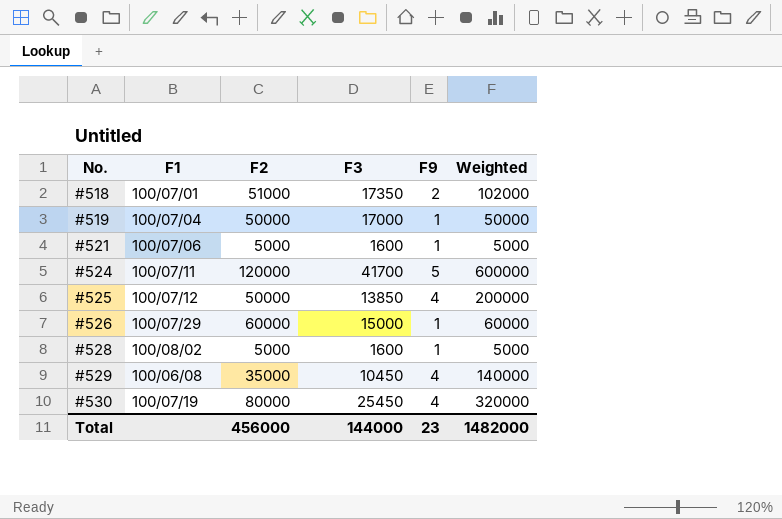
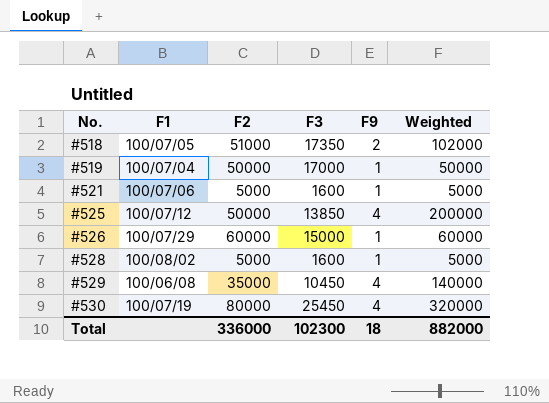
row #524: 100/07/11 | 120000 | 41700 | 5 | 600000 -> none
#518 | F1: 100/07/01 -> 100/07/05
Total | F2: 456000 -> 336000
Total | F3: 144000 -> 102300
Total | F9: 23 -> 18
Total | Weighted: 1482000 -> 882000

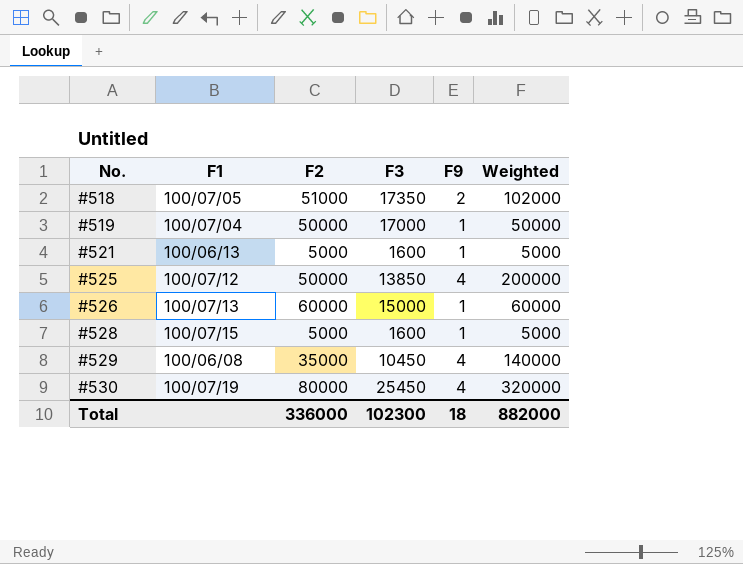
#521 | F1: 100/07/06 -> 100/06/13
#526 | F1: 100/07/29 -> 100/07/13
#528 | F1: 100/08/02 -> 100/07/15

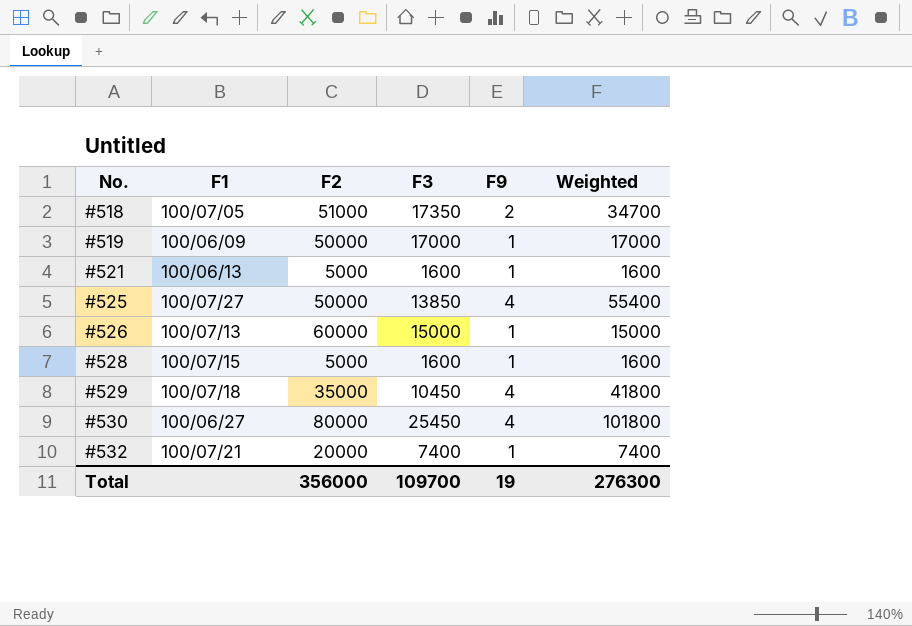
column Weighted | formula: [F2] * [F9] -> [F3] * [F9]
#519 | F1: 100/07/04 -> 100/06/09
#525 | F1: 100/07/12 -> 100/07/27
#529 | F1: 100/06/08 -> 100/07/18
#530 | F1: 100/07/19 -> 100/06/27
row #532: none -> 100/07/21 | 20000 | 7400 | 1 | 7400
Total | F2: 336000 -> 356000
Total | F3: 102300 -> 109700
Total | F9: 18 -> 19
Total | Weighted: 882000 -> 276300

